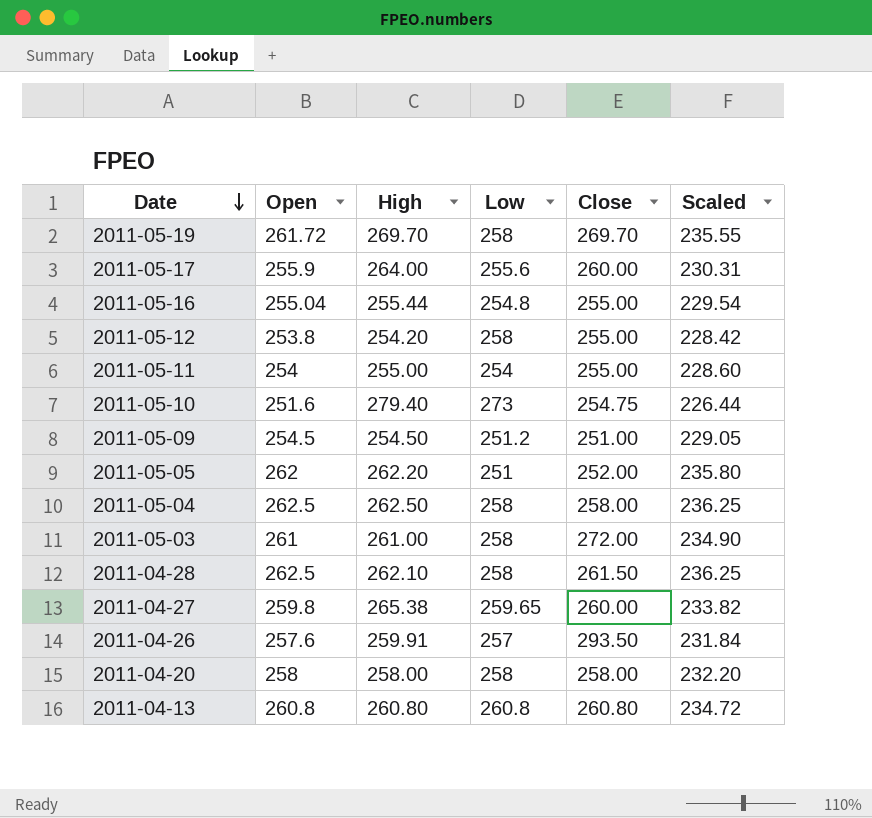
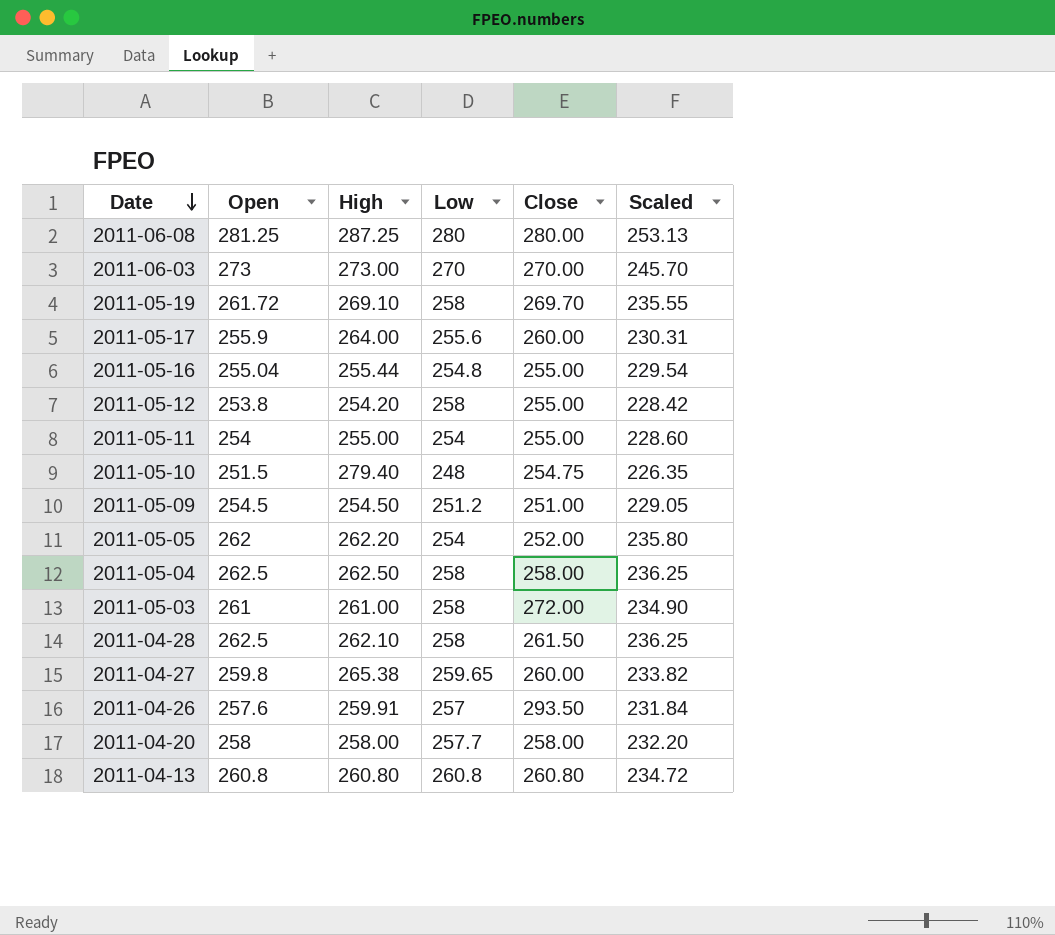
row 2011-06-08: none -> 281.25 | 287.25 | 280 | 280.00 | 253.13
row 2011-06-03: none -> 273 | 273.00 | 270 | 270.00 | 245.70
2011-05-19 | High: 269.70 -> 269.10
2011-05-10 | Open: 251.6 -> 251.5
2011-05-10 | Low: 273 -> 248
2011-05-10 | Scaled: 226.44 -> 226.35
2011-05-05 | Low: 251 -> 254
2011-04-20 | Low: 258 -> 257.7

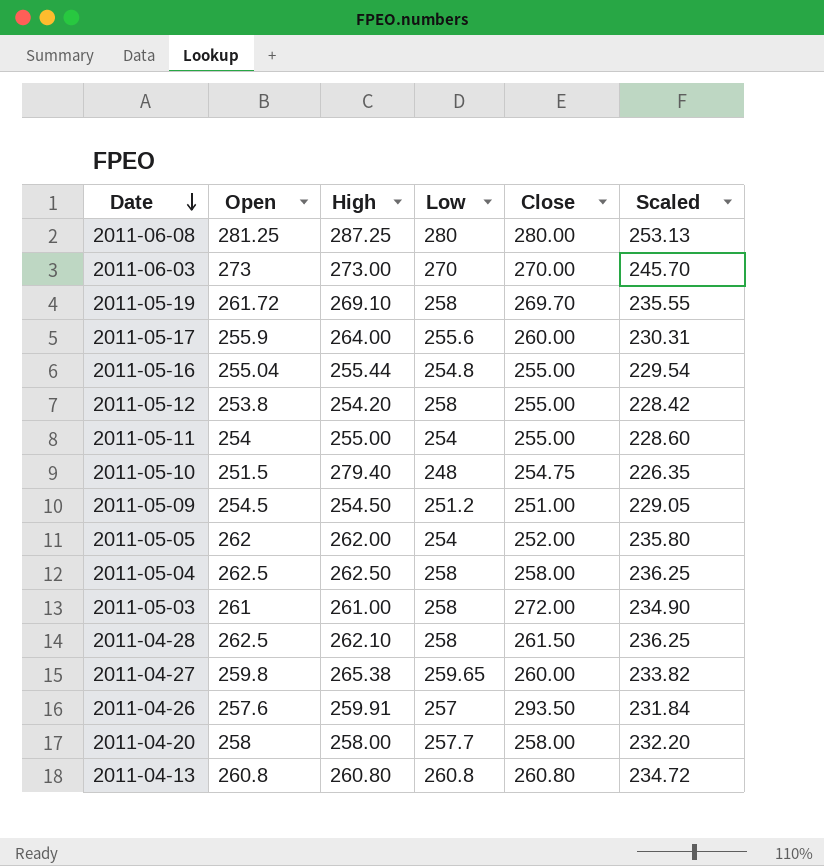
2011-05-05 | High: 262.20 -> 262.00

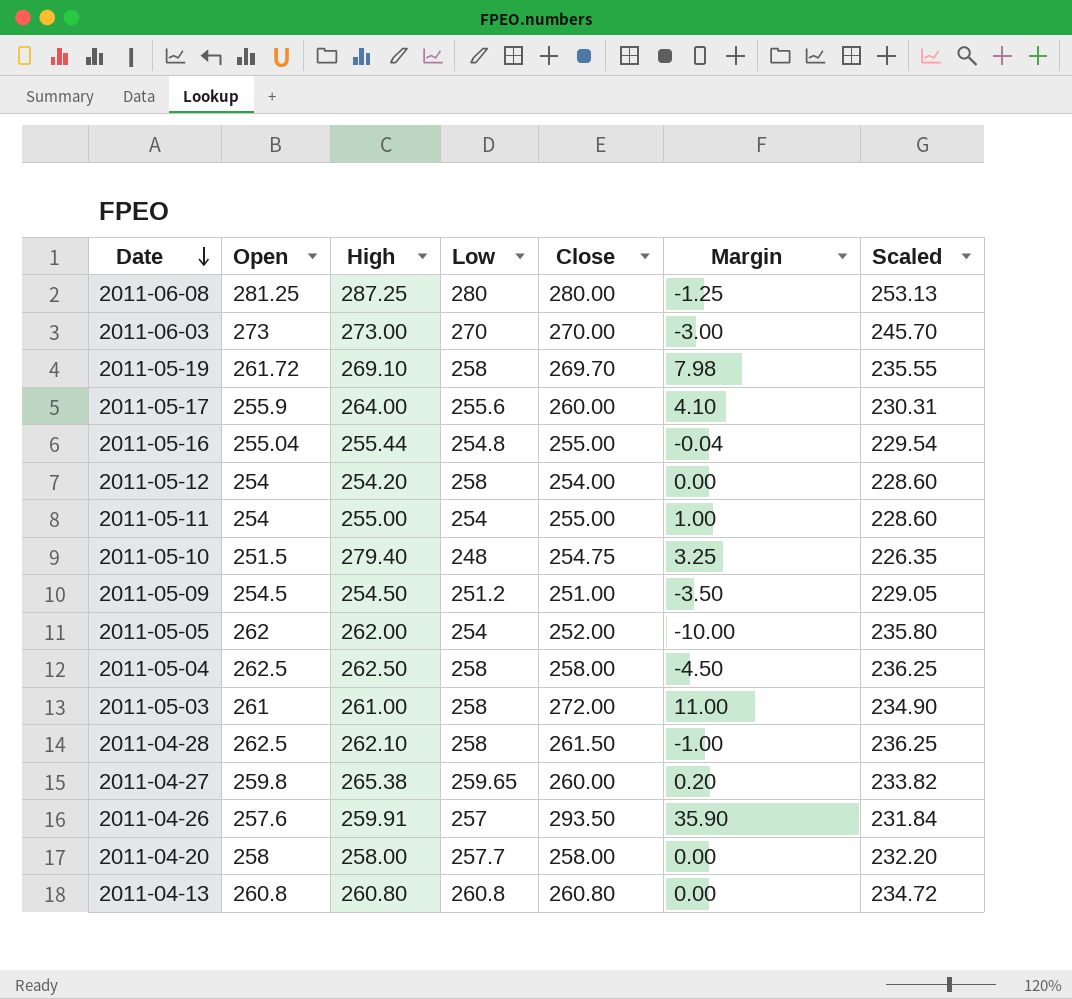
column Margin | formula: none -> [Close] - [Open]
2011-05-12 | Open: 253.8 -> 254
2011-05-12 | Close: 255.00 -> 254.00
2011-05-12 | Scaled: 228.42 -> 228.60

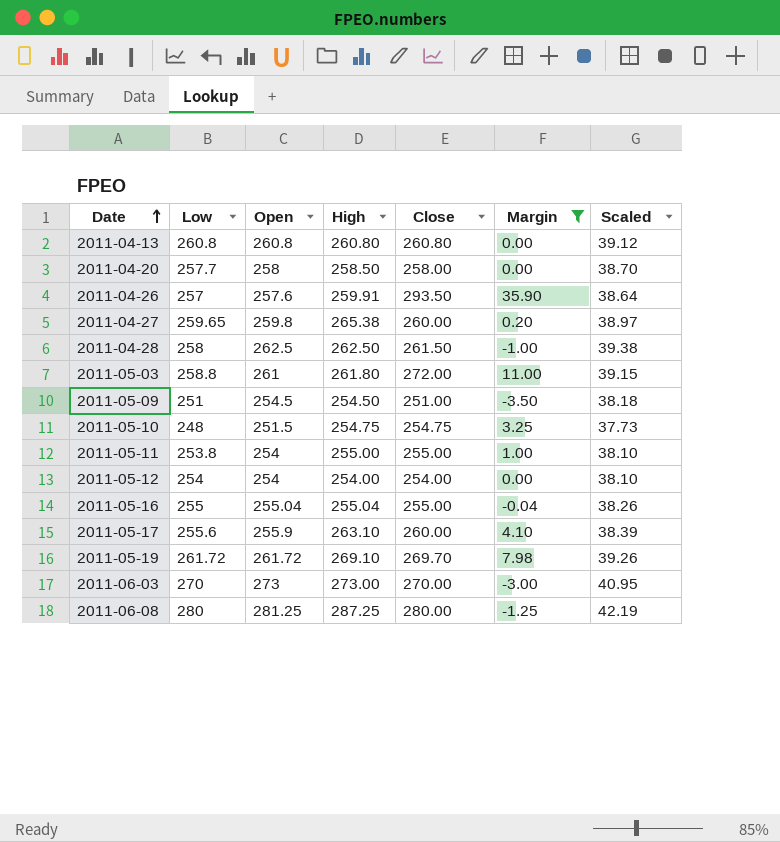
filter: none -> Margin >= -3.50
row order: Date descending -> Date ascending
column Low | position: 4 -> 2
column Scaled | formula: [Open] * 0.9 -> [Open] * 0.15
2011-04-20 | High: 258.00 -> 258.50
2011-04-28 | High: 262.10 -> 262.50
2011-05-03 | Low: 258 -> 258.8
2011-05-03 | High: 261.00 -> 261.80
2011-05-09 | Low: 251.2 -> 251
2011-05-10 | High: 279.40 -> 254.75
2011-05-11 | Low: 254 -> 253.8
2011-05-12 | Low: 258 -> 254
2011-05-12 | High: 254.20 -> 254.00
2011-05-16 | Low: 254.8 -> 255
2011-05-16 | High: 255.44 -> 255.04
2011-05-17 | High: 264.00 -> 263.10
2011-05-19 | Low: 258 -> 261.72

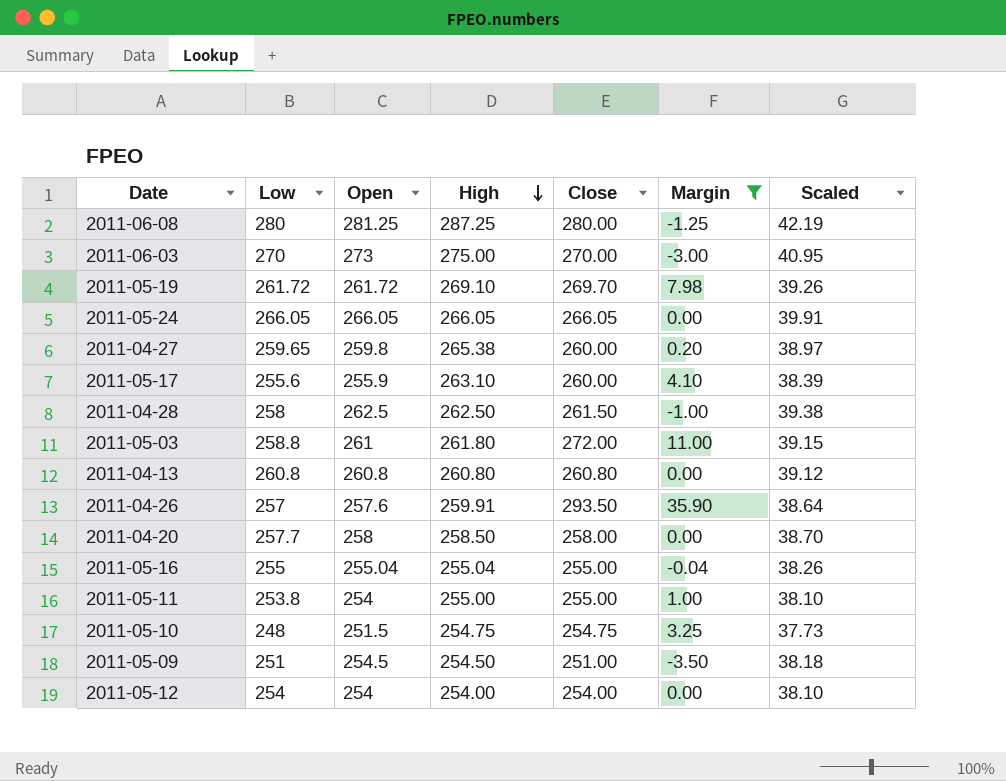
row order: Date ascending -> High descending
2011-06-03 | High: 273.00 -> 275.00
row 2011-05-24: none -> 266.05 | 266.05 | 266.05 | 266.05 | 0.00 | 39.91

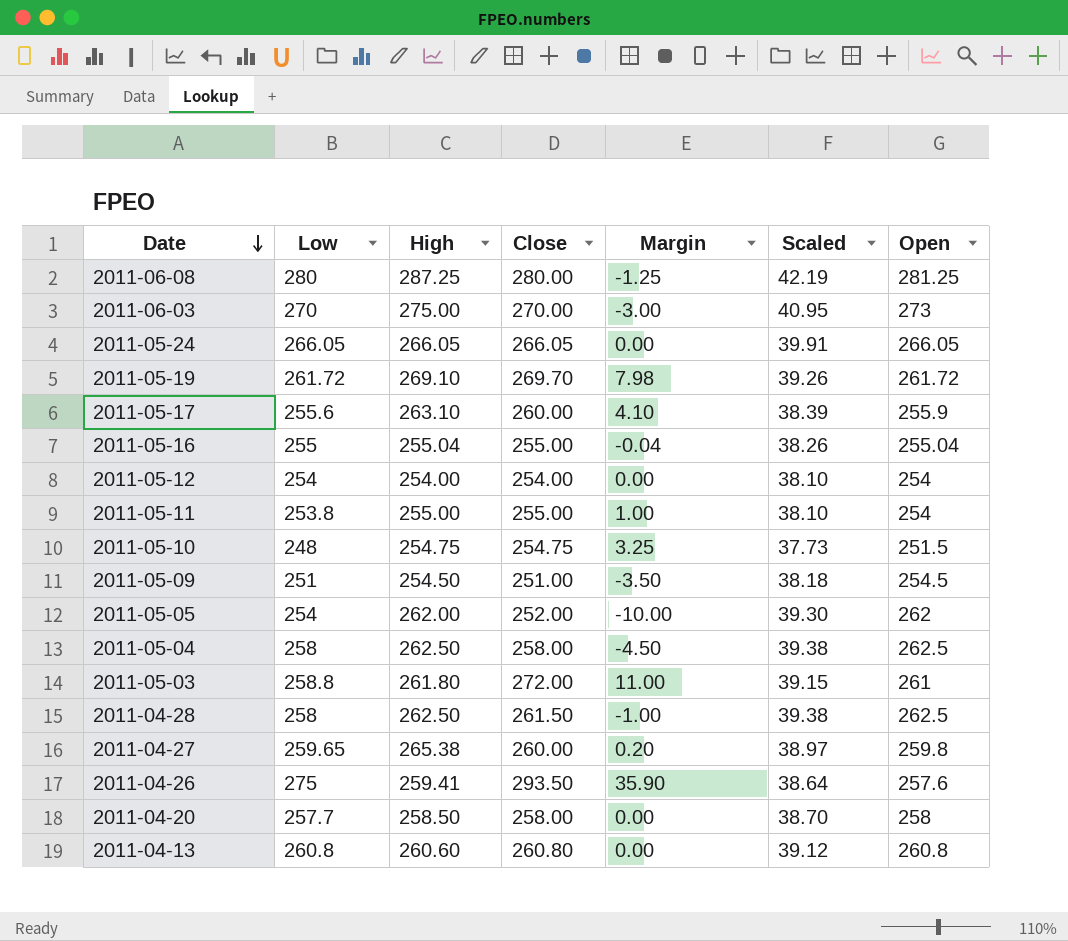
filter: Margin >= -3.50 -> none
row order: High descending -> Date descending
column Open | position: 3 -> 7
2011-04-26 | Low: 257 -> 275
2011-04-26 | High: 259.91 -> 259.41
2011-04-13 | High: 260.80 -> 260.60

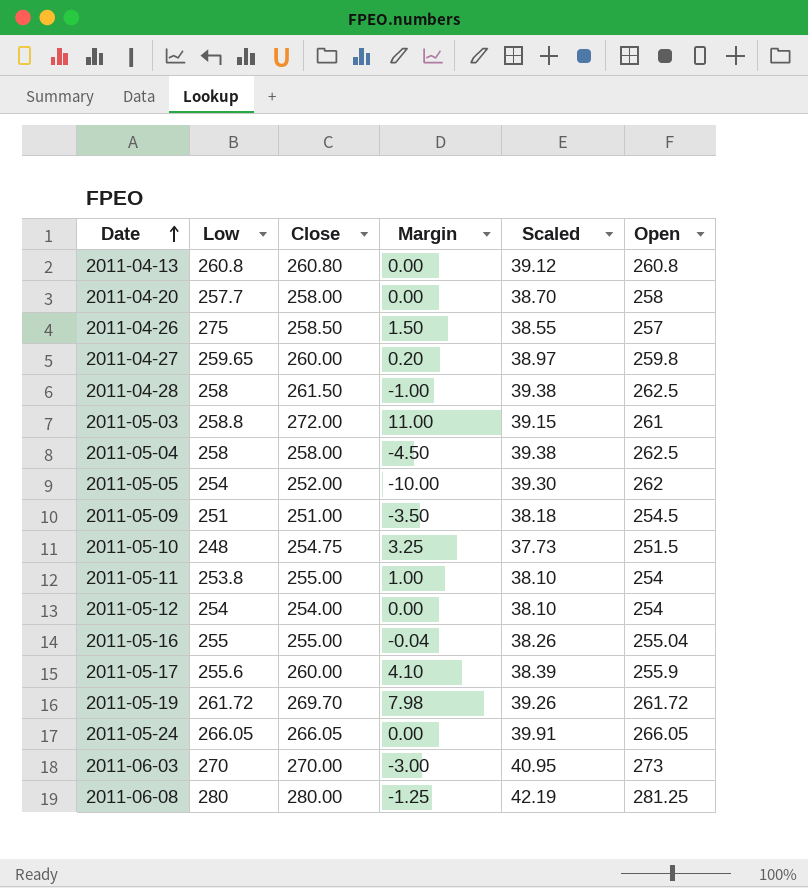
row order: Date descending -> Date ascending
column High | position: 3 -> none
2011-04-26 | Close: 293.50 -> 258.50
2011-04-26 | Margin: 35.90 -> 1.50
2011-04-26 | Scaled: 38.64 -> 38.55
2011-04-26 | Open: 257.6 -> 257

